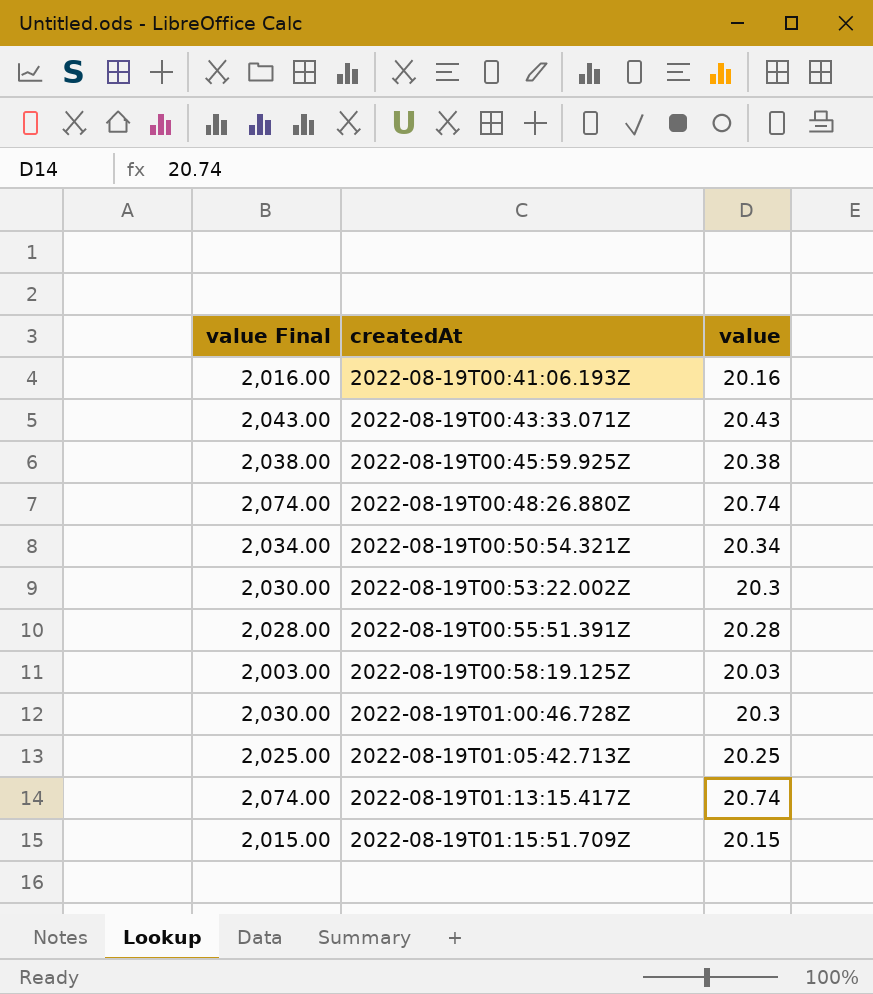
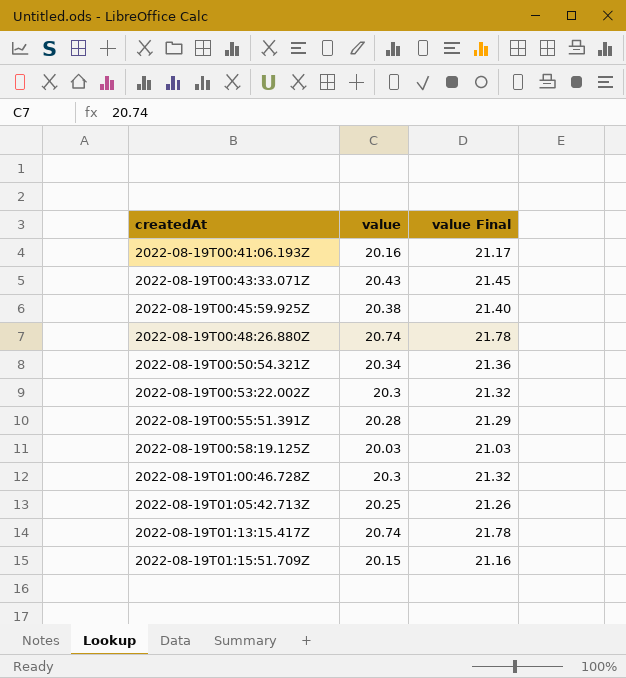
column value Final | formula: [value] * 100 -> [value] * 1.05
column value Final | position: 1 -> 3

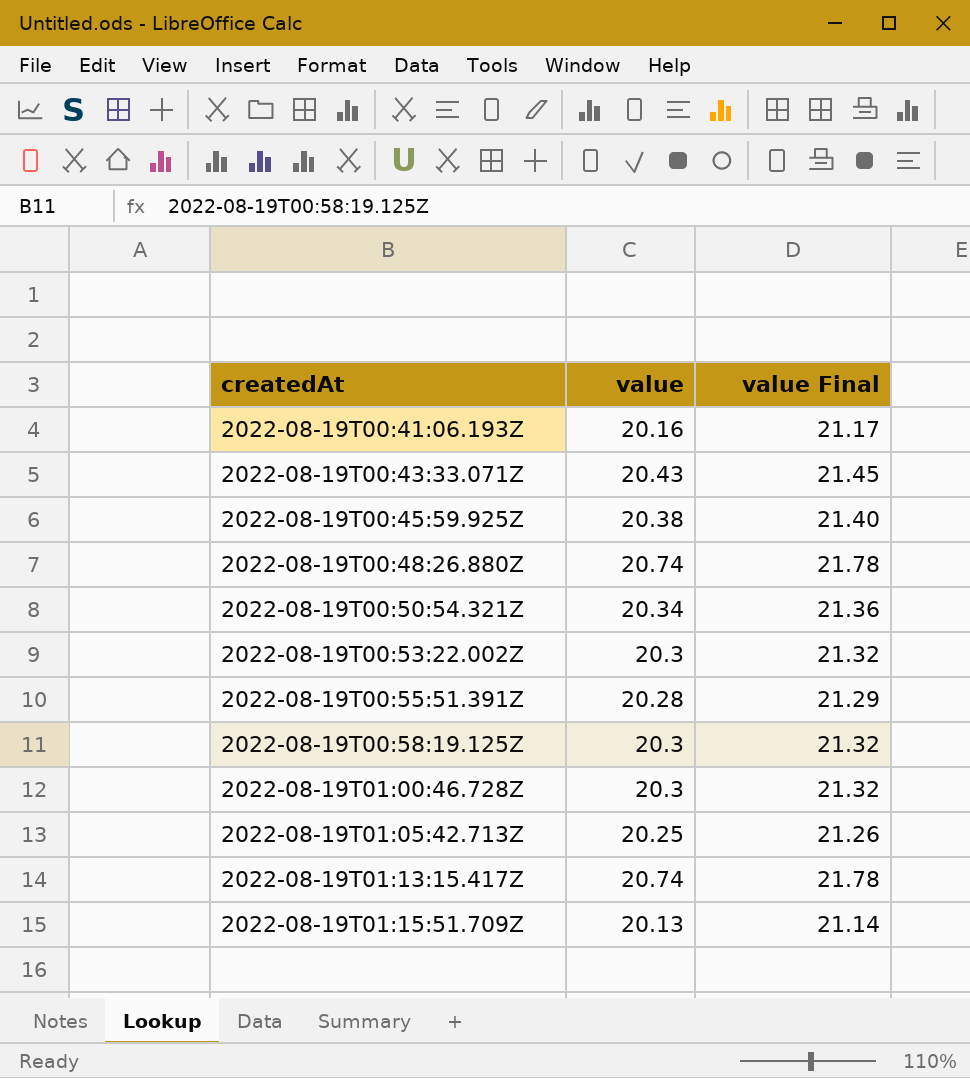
2022-08-19T00:58:19.125Z | value: 20.03 -> 20.3
2022-08-19T00:58:19.125Z | value Final: 21.03 -> 21.32
2022-08-19T01:15:51.709Z | value: 20.15 -> 20.13
2022-08-19T01:15:51.709Z | value Final: 21.16 -> 21.14

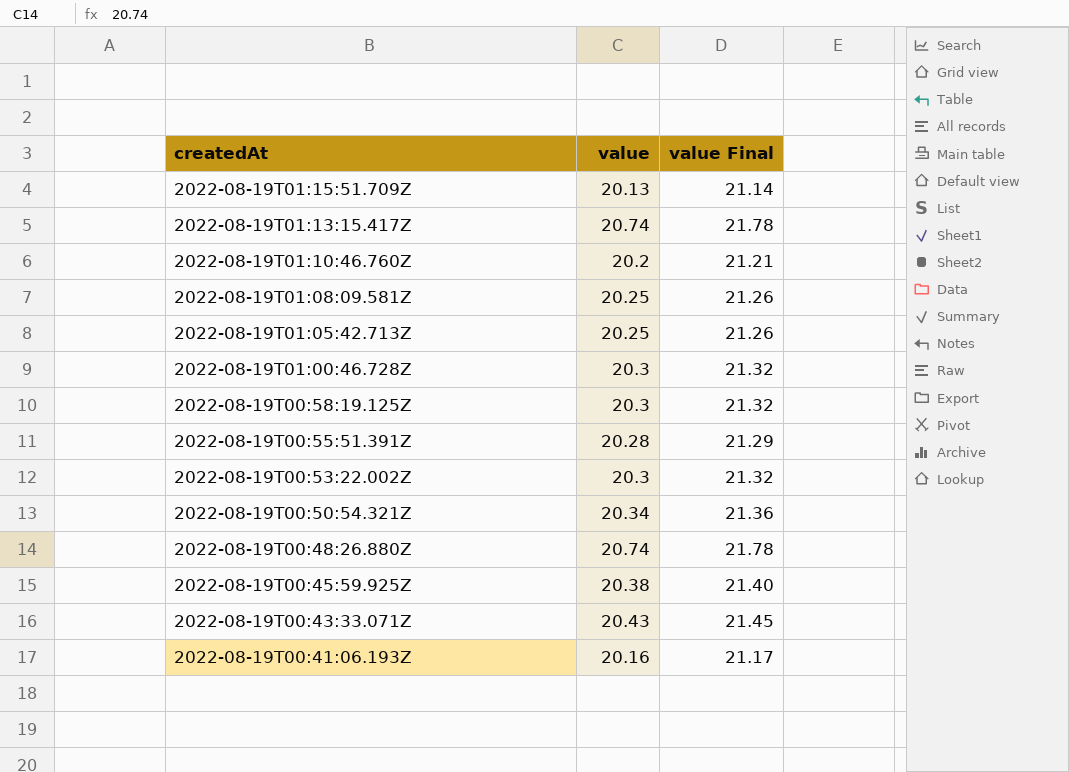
row order: createdAt ascending -> createdAt descending
row 2022-08-19T01:10:46.760Z: none -> 20.2 | 21.21
row 2022-08-19T01:08:09.581Z: none -> 20.25 | 21.26

